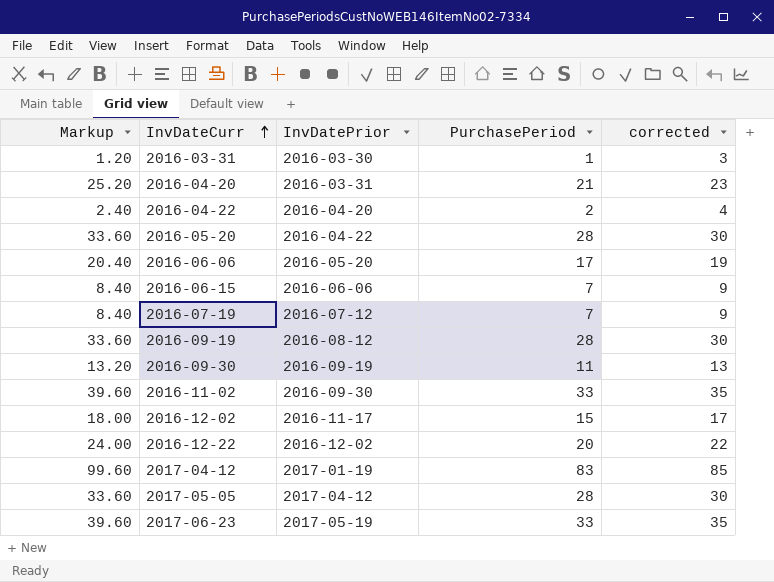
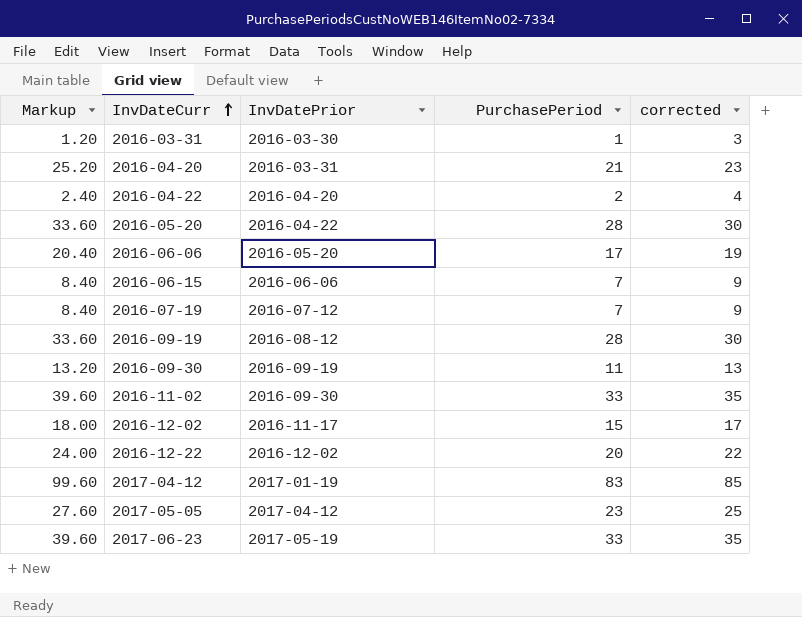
2017-05-05 | Markup: 33.60 -> 27.60
2017-05-05 | PurchasePeriod: 28 -> 23
2017-05-05 | corrected: 30 -> 25

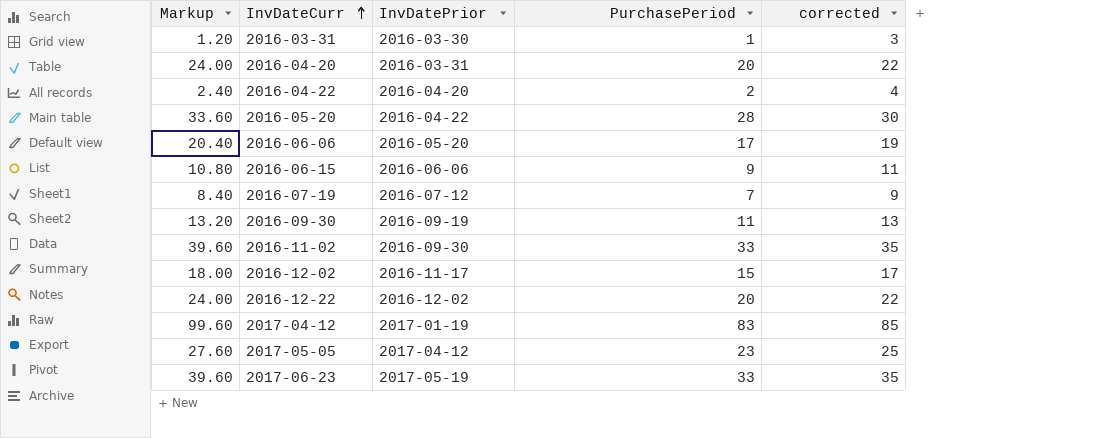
row 2016-09-19: 33.60 | 2016-08-12 | 28 | 30 -> none
2016-04-20 | Markup: 25.20 -> 24.00
2016-04-20 | PurchasePeriod: 21 -> 20
2016-04-20 | corrected: 23 -> 22
2016-06-15 | Markup: 8.40 -> 10.80
2016-06-15 | PurchasePeriod: 7 -> 9
2016-06-15 | corrected: 9 -> 11

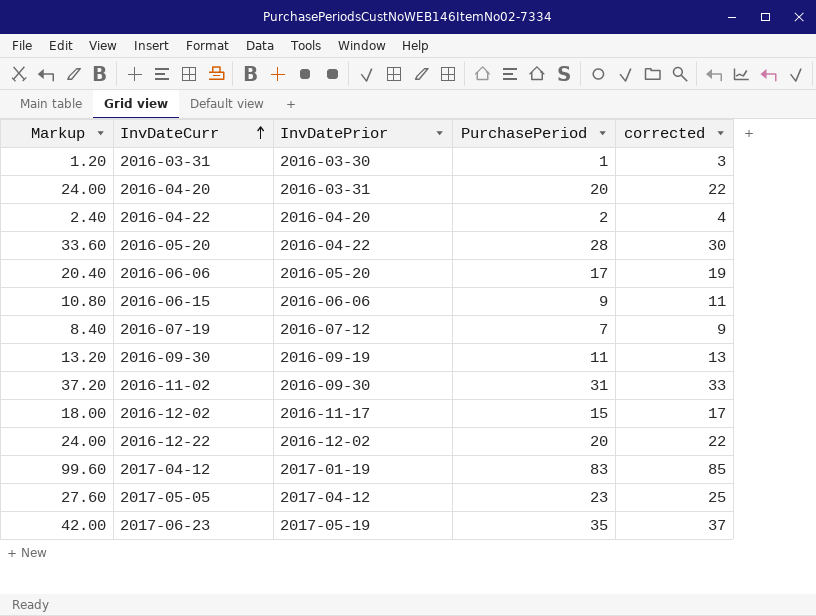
2016-11-02 | Markup: 39.60 -> 37.20
2016-11-02 | PurchasePeriod: 33 -> 31
2016-11-02 | corrected: 35 -> 33
2017-06-23 | Markup: 39.60 -> 42.00
2017-06-23 | PurchasePeriod: 33 -> 35
2017-06-23 | corrected: 35 -> 37

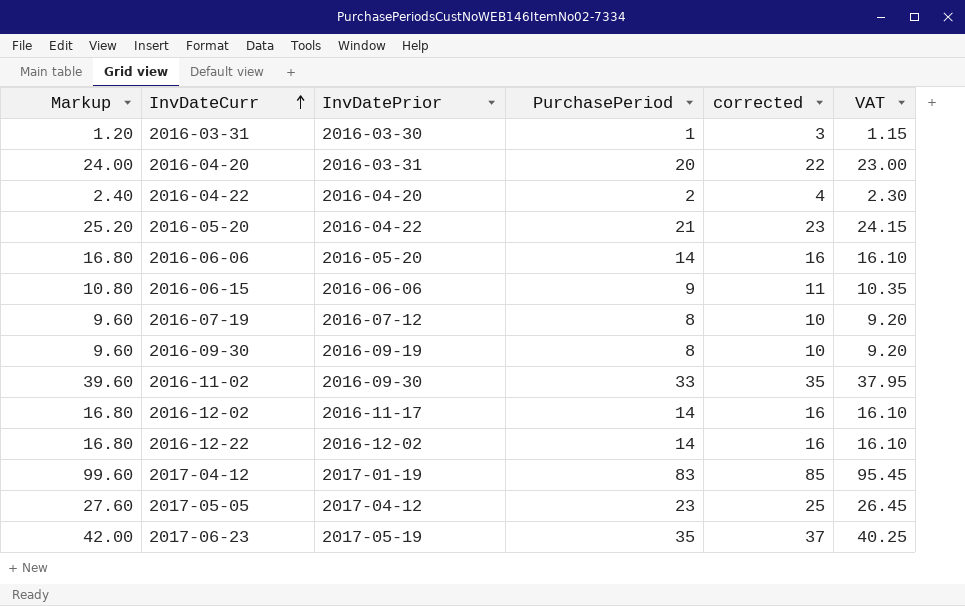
column VAT | formula: none -> [PurchasePeriod] * 1.15
2016-05-20 | Markup: 33.60 -> 25.20
2016-05-20 | PurchasePeriod: 28 -> 21
2016-05-20 | corrected: 30 -> 23
2016-06-06 | Markup: 20.40 -> 16.80
2016-06-06 | PurchasePeriod: 17 -> 14
2016-06-06 | corrected: 19 -> 16
2016-07-19 | Markup: 8.40 -> 9.60
2016-07-19 | PurchasePeriod: 7 -> 8
2016-07-19 | corrected: 9 -> 10
2016-09-30 | Markup: 13.20 -> 9.60
2016-09-30 | PurchasePeriod: 11 -> 8
2016-09-30 | corrected: 13 -> 10
2016-11-02 | Markup: 37.20 -> 39.60
2016-11-02 | PurchasePeriod: 31 -> 33
2016-11-02 | corrected: 33 -> 35
2016-12-02 | Markup: 18.00 -> 16.80
2016-12-02 | PurchasePeriod: 15 -> 14
2016-12-02 | corrected: 17 -> 16
2016-12-22 | Markup: 24.00 -> 16.80
2016-12-22 | PurchasePeriod: 20 -> 14
2016-12-22 | corrected: 22 -> 16

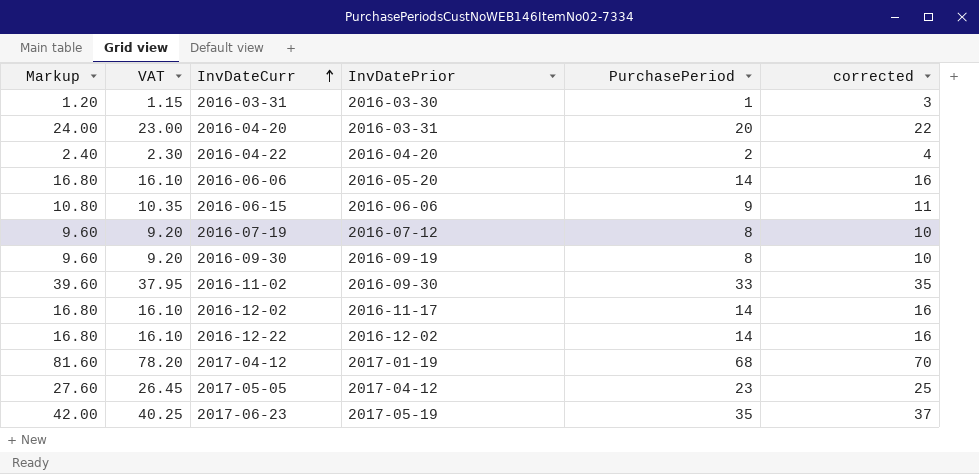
column VAT | position: 6 -> 2
row 2016-05-20: 25.20 | 2016-04-22 | 21 | 23 | 24.15 -> none
2017-04-12 | Markup: 99.60 -> 81.60
2017-04-12 | VAT: 95.45 -> 78.20
2017-04-12 | PurchasePeriod: 83 -> 68
2017-04-12 | corrected: 85 -> 70

